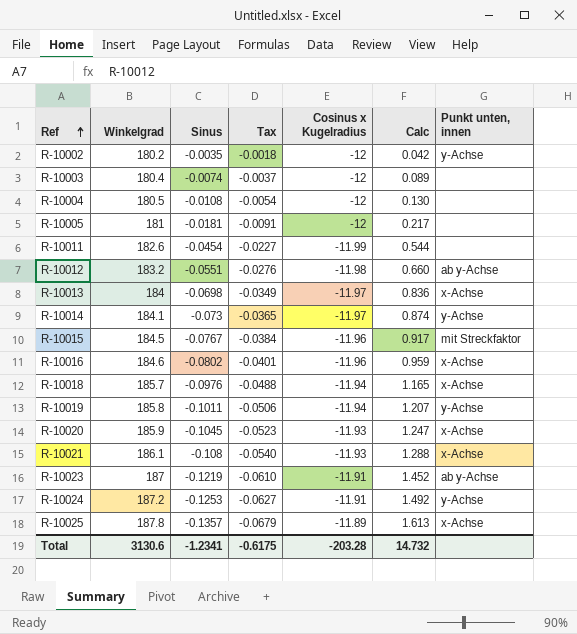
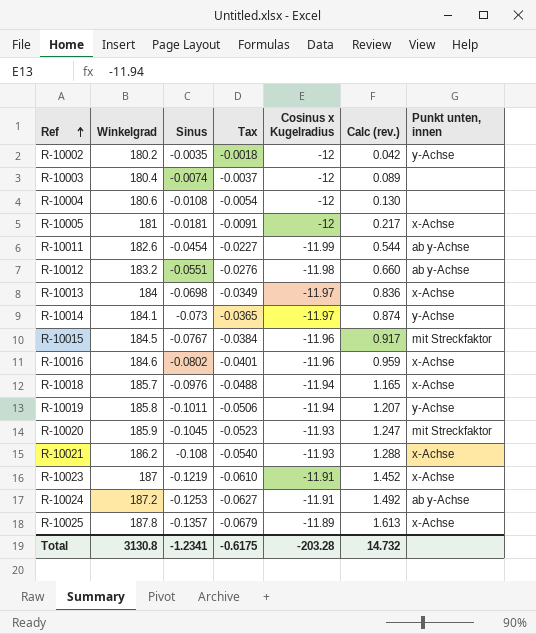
column name: Calc -> Calc (rev.)
R-10004 | Winkelgrad: 180.5 -> 180.6
R-10005 | Punkt unten, innen: none -> x-Achse
R-10011 | Punkt unten, innen: none -> ab y-Achse
R-10020 | Punkt unten, innen: x-Achse -> mit Streckfaktor
R-10021 | Winkelgrad: 186.1 -> 186.2
R-10023 | Punkt unten, innen: ab y-Achse -> x-Achse
R-10024 | Punkt unten, innen: y-Achse -> ab y-Achse
Total | Winkelgrad: 3130.6 -> 3130.8

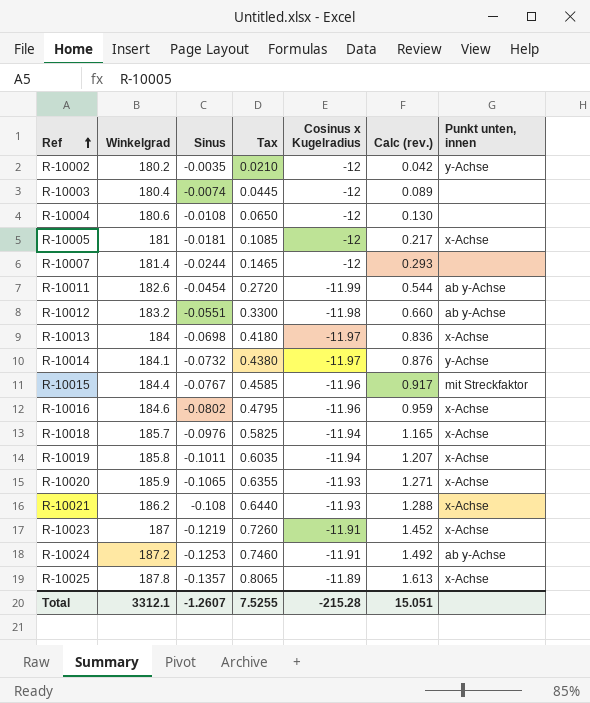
column Tax | formula: [Sinus] * 0.5 -> [Calc (rev.)] * 0.5
row R-10007: none -> 181.4 | -0.0244 | 0.1465 | -12 | 0.293 | none
R-10014 | Sinus: -0.073 -> -0.0732
R-10014 | Calc (rev.): 0.874 -> 0.876
R-10015 | Winkelgrad: 184.5 -> 184.4
R-10019 | Punkt unten, innen: y-Achse -> x-Achse
R-10020 | Sinus: -0.1045 -> -0.1065
R-10020 | Calc (rev.): 1.247 -> 1.271
R-10020 | Punkt unten, innen: mit Streckfaktor -> x-Achse
Total | Winkelgrad: 3130.8 -> 3312.1
Total | Sinus: -1.2341 -> -1.2607
Total | Tax: -0.6175 -> 7.5255
Total | Cosinus x Kugelradius: -203.28 -> -215.28
Total | Calc (rev.): 14.732 -> 15.051

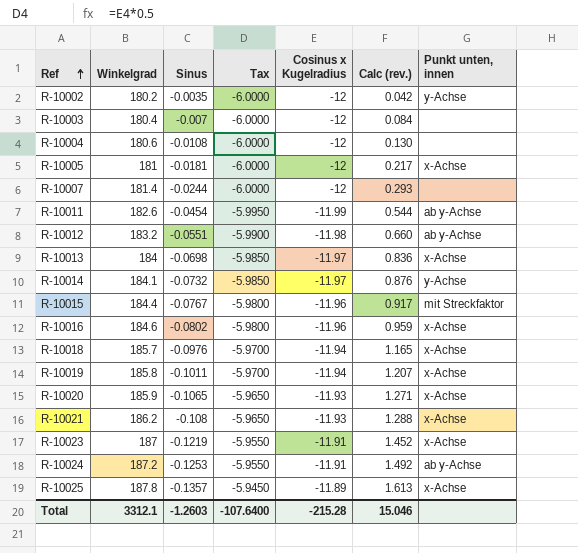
column Tax | formula: [Calc (rev.)] * 0.5 -> [Cosinus x Kugelradius] * 0.5
R-10003 | Sinus: -0.0074 -> -0.007
R-10003 | Calc (rev.): 0.089 -> 0.084
Total | Sinus: -1.2607 -> -1.2603
Total | Tax: 7.5255 -> -107.6400
Total | Calc (rev.): 15.051 -> 15.046

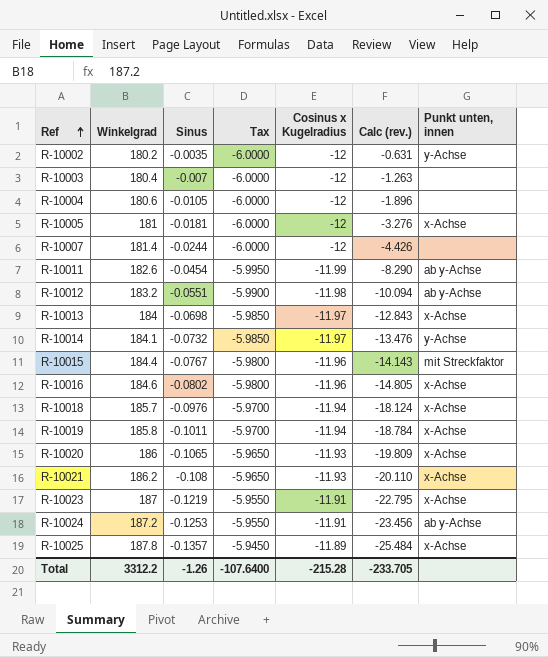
column Calc (rev.) | formula: [Sinus] * [Cosinus x Kugelradius] -> [Winkelgrad] * [Sinus]
R-10004 | Sinus: -0.0108 -> -0.0105
R-10020 | Winkelgrad: 185.9 -> 186
Total | Winkelgrad: 3312.1 -> 3312.2
Total | Sinus: -1.2603 -> -1.26
Total | Calc (rev.): 15.046 -> -233.705

